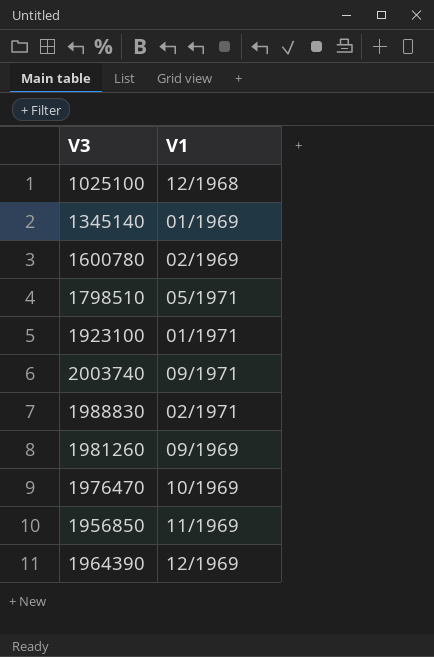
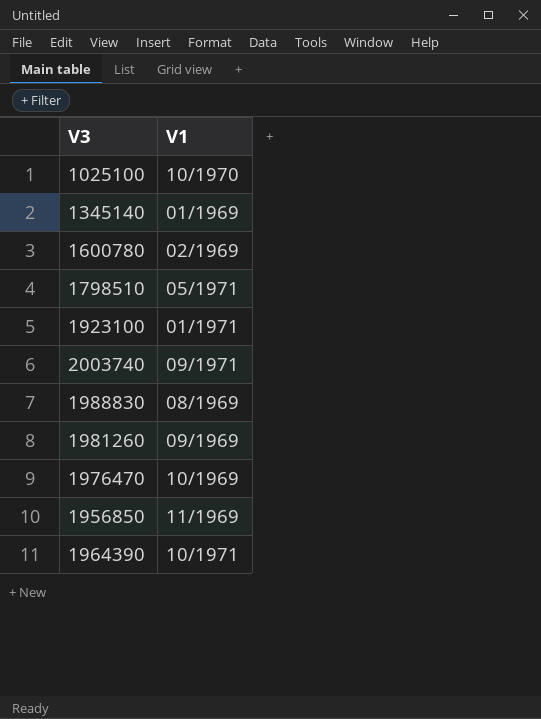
1025100 | V1: 12/1968 -> 10/1970
1988830 | V1: 02/1971 -> 08/1969
1964390 | V1: 12/1969 -> 10/1971

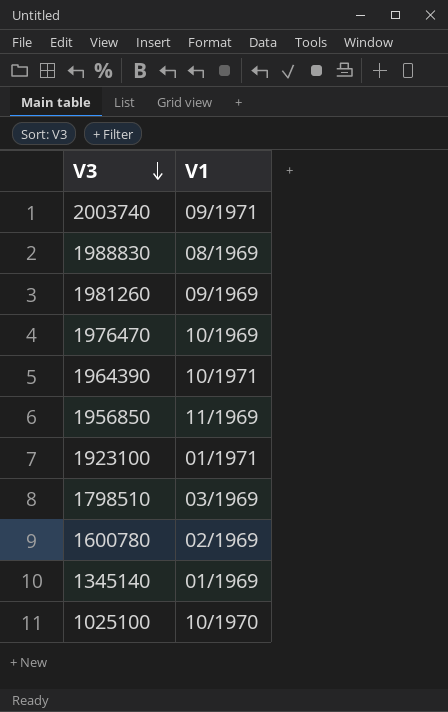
row order: none -> V3 descending
1798510 | V1: 05/1971 -> 03/1969

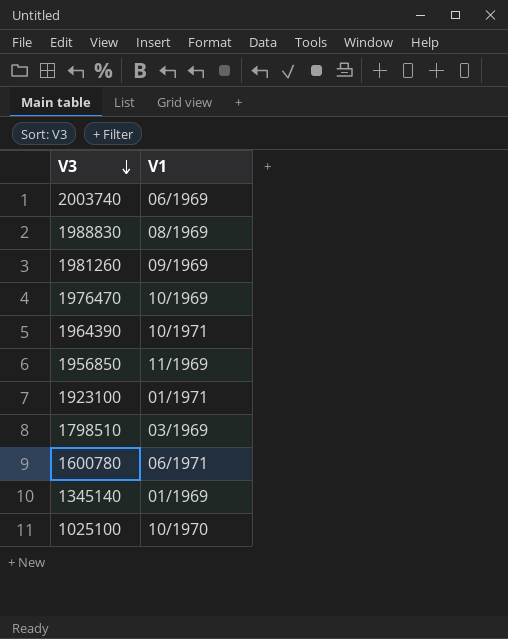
2003740 | V1: 09/1971 -> 06/1969
1600780 | V1: 02/1969 -> 06/1971

